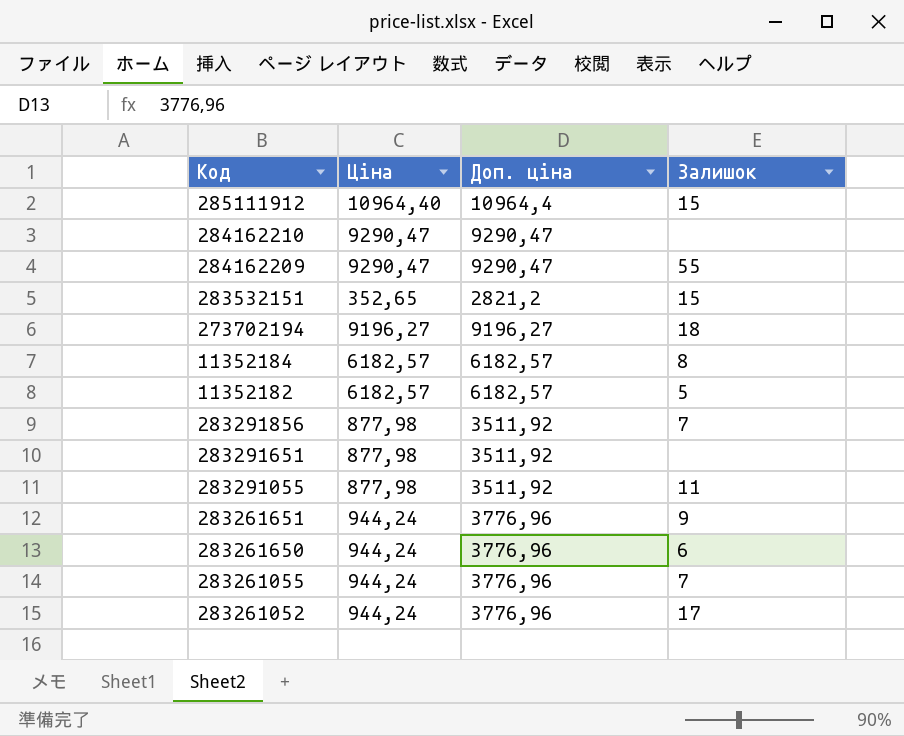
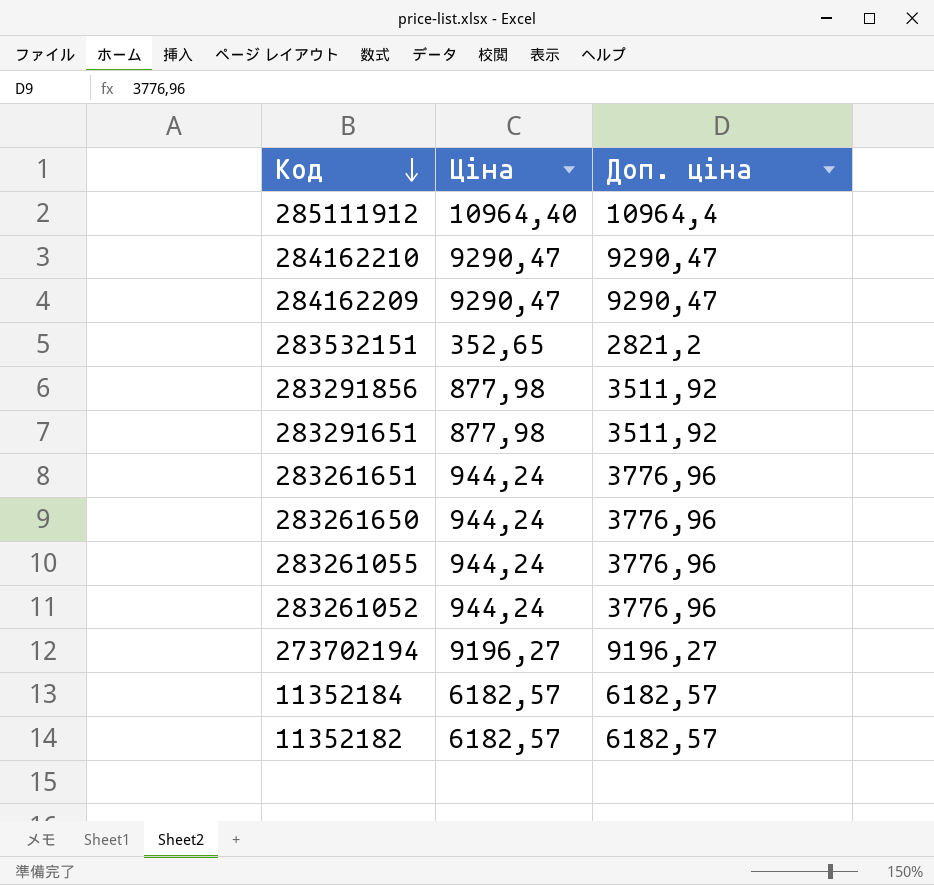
row order: none -> Код descending
column Залишок | position: 4 -> none
row 283291055: 877,98 | 3511,92 | 11 -> none

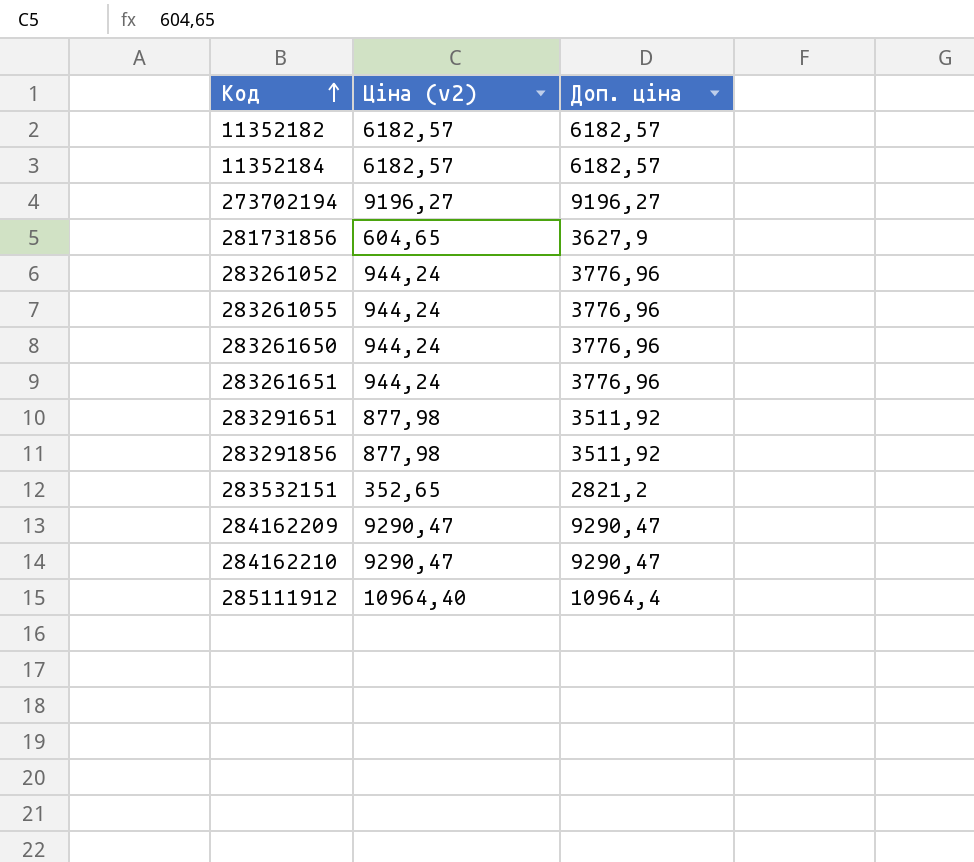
row order: Код descending -> Код ascending
column name: Ціна -> Ціна (v2)
row 281731856: none -> 604,65 | 3627,9

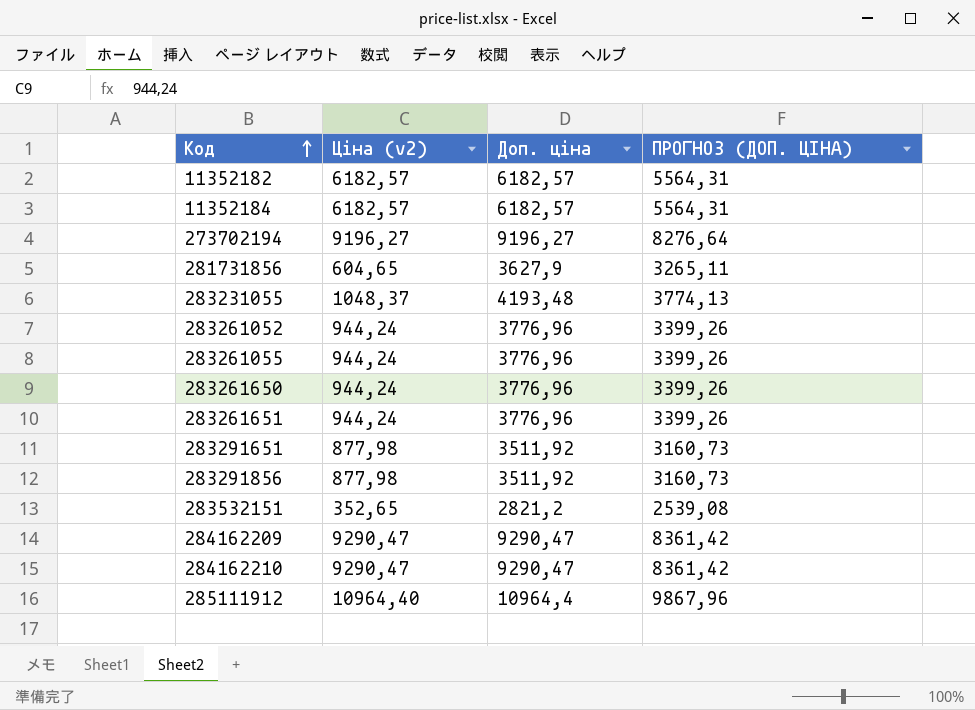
column ПРОГНОЗ (ДОП. ЦІНА) | formula: none -> [Доп. ціна] * 0,9
row 283231055: none -> 1048,37 | 4193,48 | 3774,13

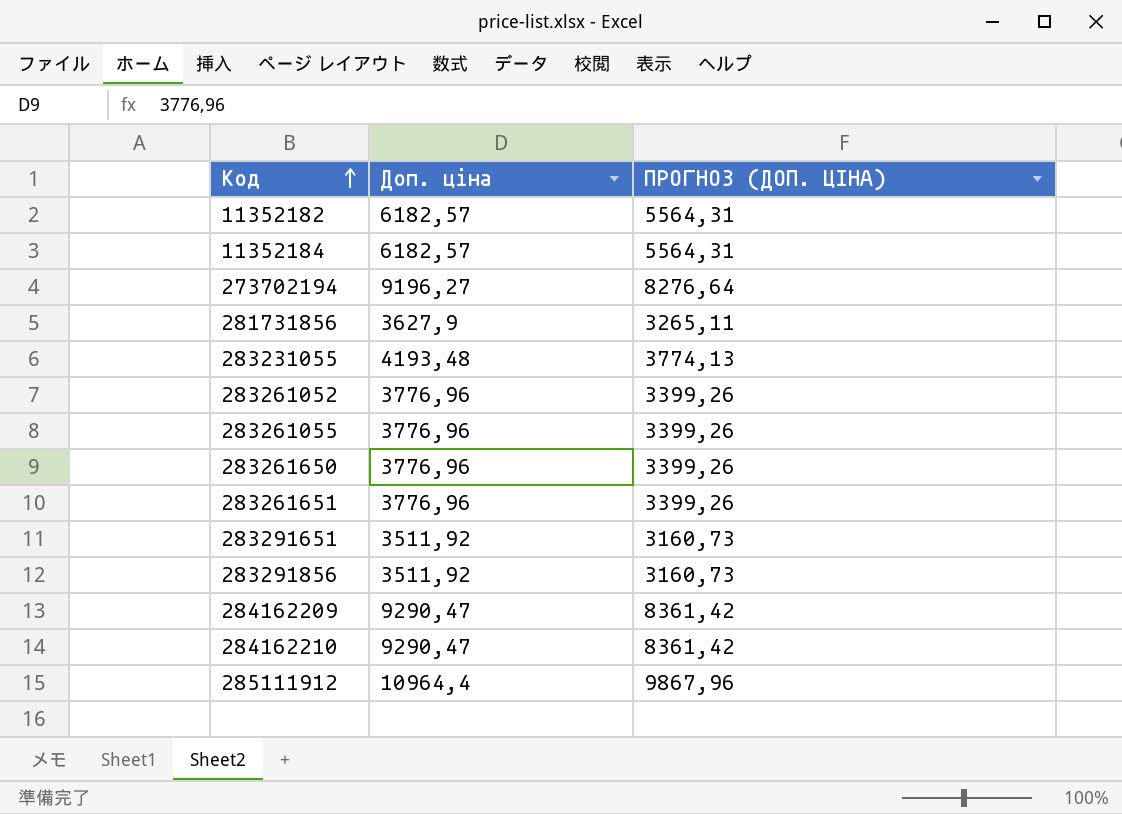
column Ціна (v2) | position: 2 -> none
row 283532151: 352,65 | 2821,2 | 2539,08 -> none

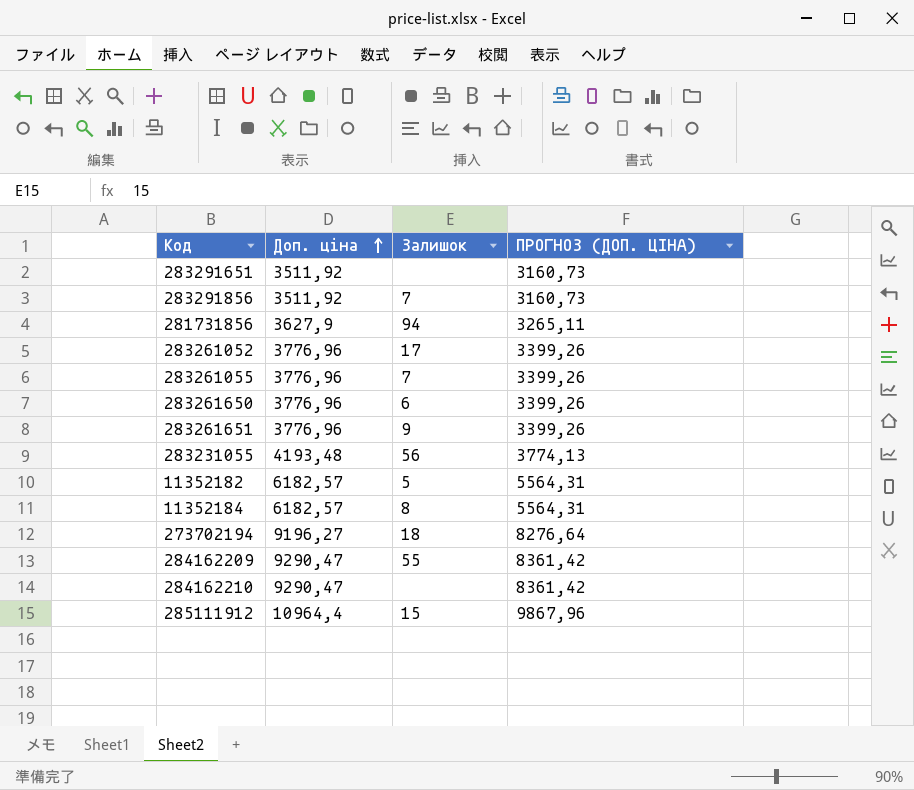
row order: Код ascending -> Доп. ціна ascending
column Залишок | position: none -> 3

